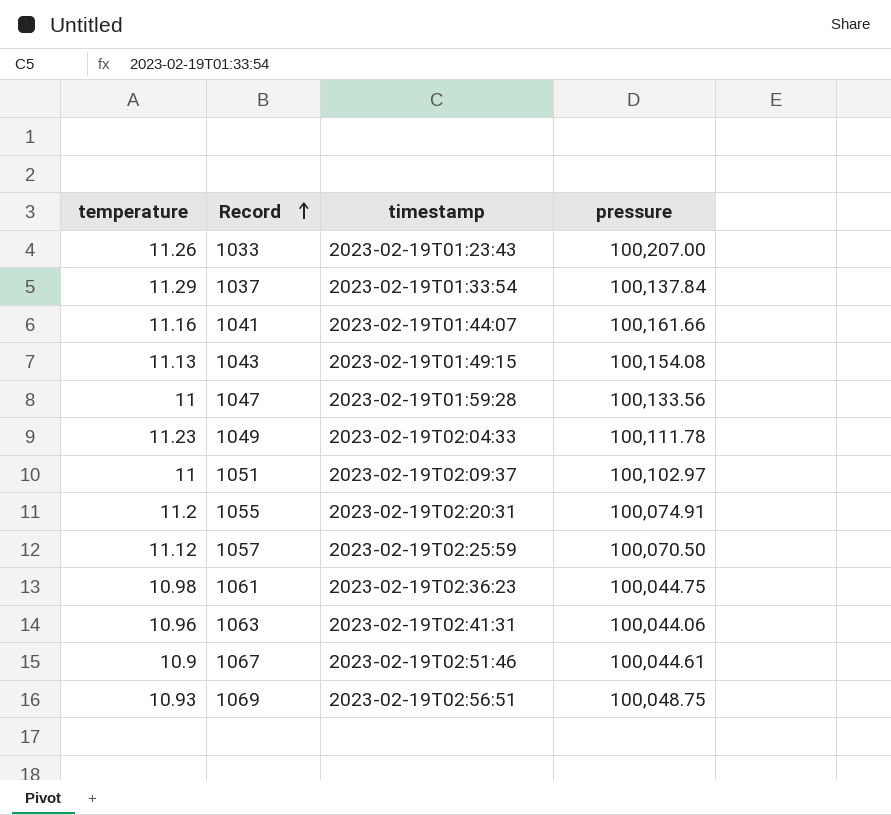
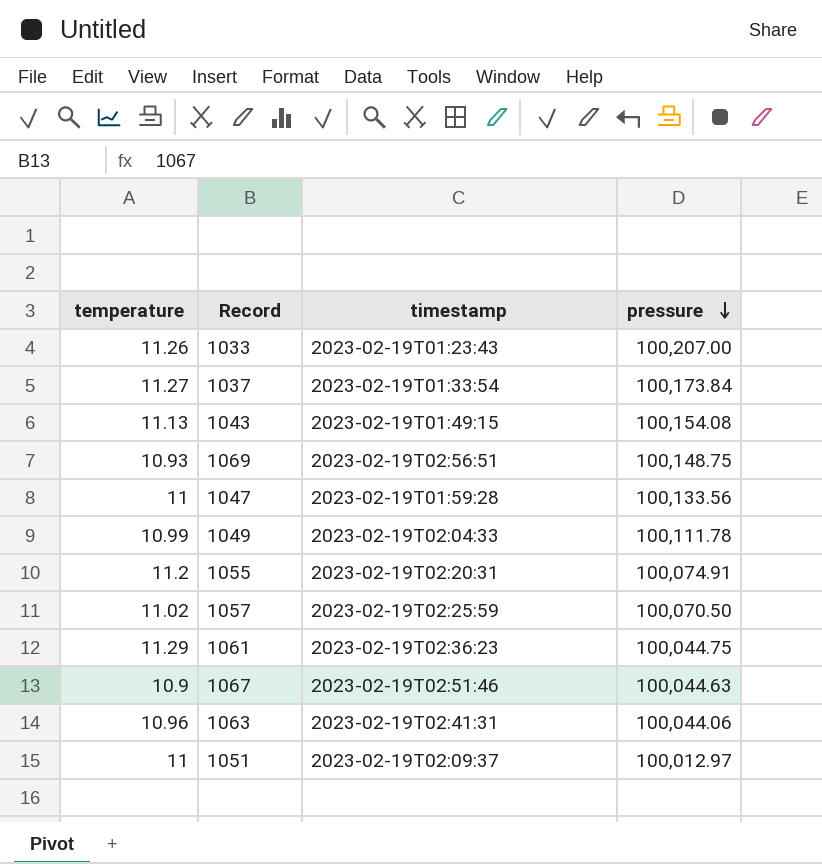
row order: Record ascending -> pressure descending
row 1041: 11.16 | 2023-02-19T01:44:07 | 100,161.66 -> none
1037 | temperature: 11.29 -> 11.27
1037 | pressure: 100,137.84 -> 100,173.84
1069 | pressure: 100,048.75 -> 100,148.75
1049 | temperature: 11.23 -> 10.99
1057 | temperature: 11.12 -> 11.02
1061 | temperature: 10.98 -> 11.29
1067 | pressure: 100,044.61 -> 100,044.63
1051 | pressure: 100,102.97 -> 100,012.97

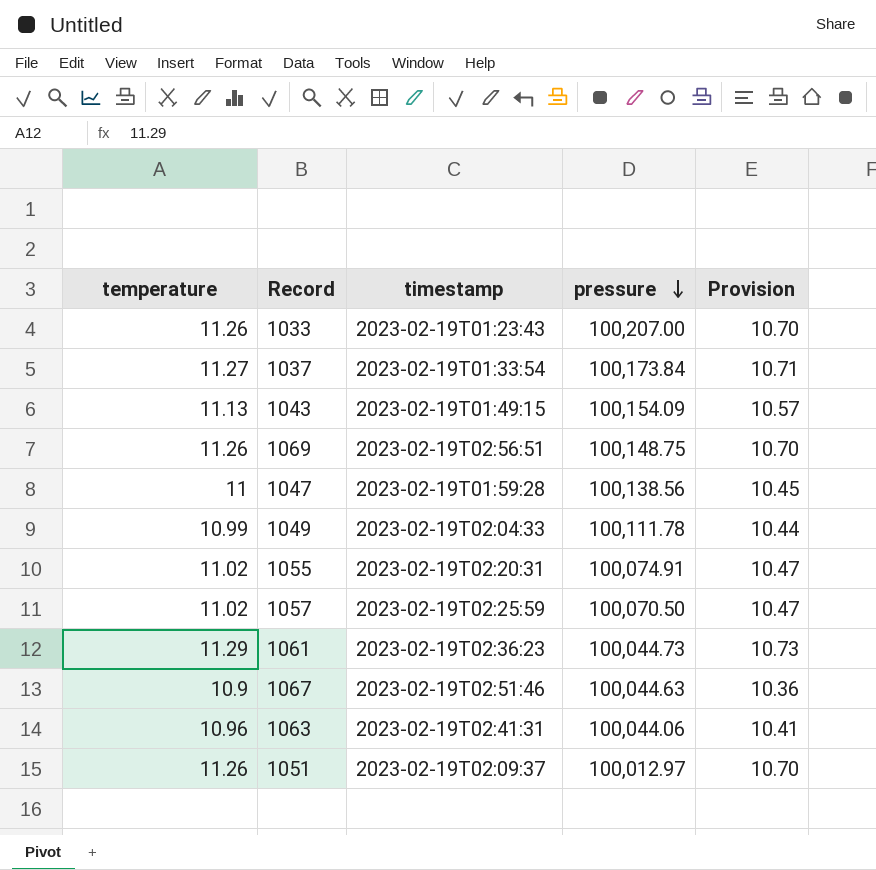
column Provision | formula: none -> [temperature] * 0.95
1043 | pressure: 100,154.08 -> 100,154.09
1069 | temperature: 10.93 -> 11.26
1047 | pressure: 100,133.56 -> 100,138.56
1055 | temperature: 11.2 -> 11.02
1061 | pressure: 100,044.75 -> 100,044.73
1051 | temperature: 11 -> 11.26

